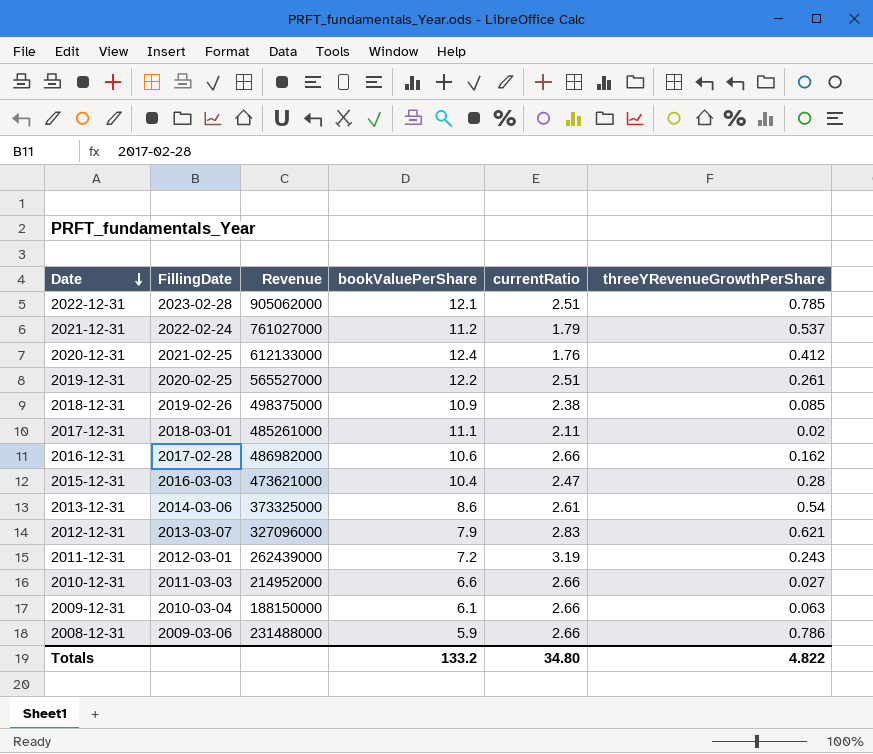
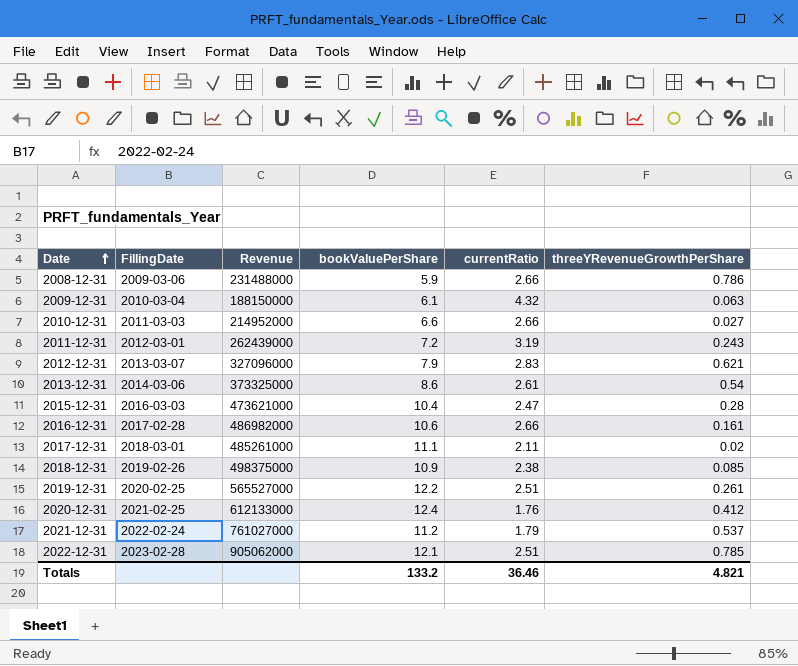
row order: Date descending -> Date ascending
2009-12-31 | currentRatio: 2.66 -> 4.32
2016-12-31 | threeYRevenueGrowthPerShare: 0.162 -> 0.161
Totals | currentRatio: 34.80 -> 36.46
Totals | threeYRevenueGrowthPerShare: 4.822 -> 4.821

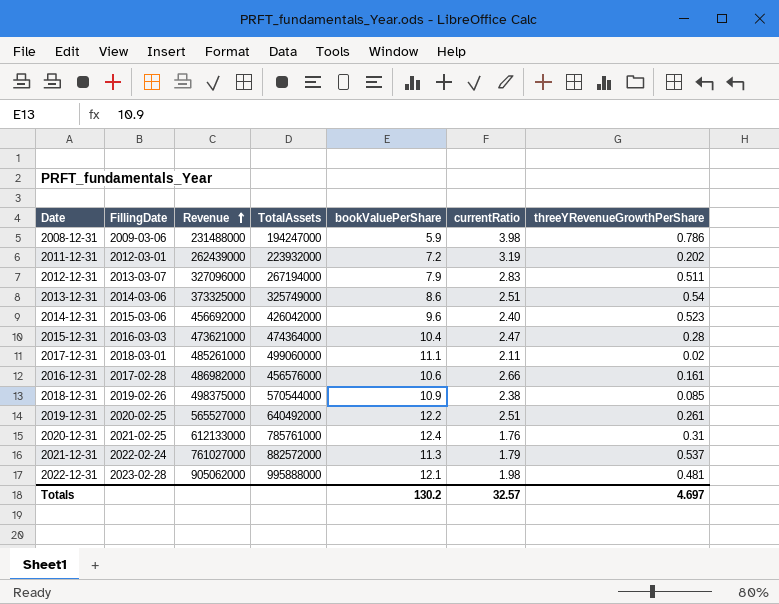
row order: Date ascending -> Revenue ascending
column TotalAssets | position: none -> 4
row 2009-12-31: 2010-03-04 | 188150000 | 6.1 | 4.32 | 0.063 -> none
row 2010-12-31: 2011-03-03 | 214952000 | 6.6 | 2.66 | 0.027 -> none
2008-12-31 | currentRatio: 2.66 -> 3.98
2011-12-31 | threeYRevenueGrowthPerShare: 0.243 -> 0.202
2012-12-31 | threeYRevenueGrowthPerShare: 0.621 -> 0.511
2013-12-31 | currentRatio: 2.61 -> 2.51
row 2014-12-31: none -> 2015-03-06 | 456692000 | 426042000 | 9.6 | 2.40 | 0.523
2020-12-31 | threeYRevenueGrowthPerShare: 0.412 -> 0.31
2021-12-31 | bookValuePerShare: 11.2 -> 11.3
2022-12-31 | currentRatio: 2.51 -> 1.98
2022-12-31 | threeYRevenueGrowthPerShare: 0.785 -> 0.481
Totals | bookValuePerShare: 133.2 -> 130.2
Totals | currentRatio: 36.46 -> 32.57
Totals | threeYRevenueGrowthPerShare: 4.821 -> 4.697

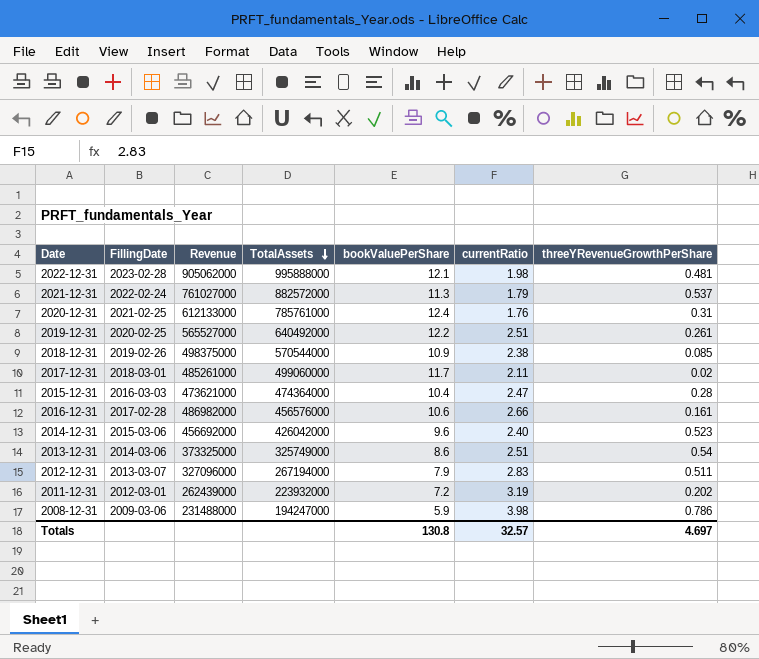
row order: Revenue ascending -> TotalAssets descending
2017-12-31 | bookValuePerShare: 11.1 -> 11.7
Totals | bookValuePerShare: 130.2 -> 130.8

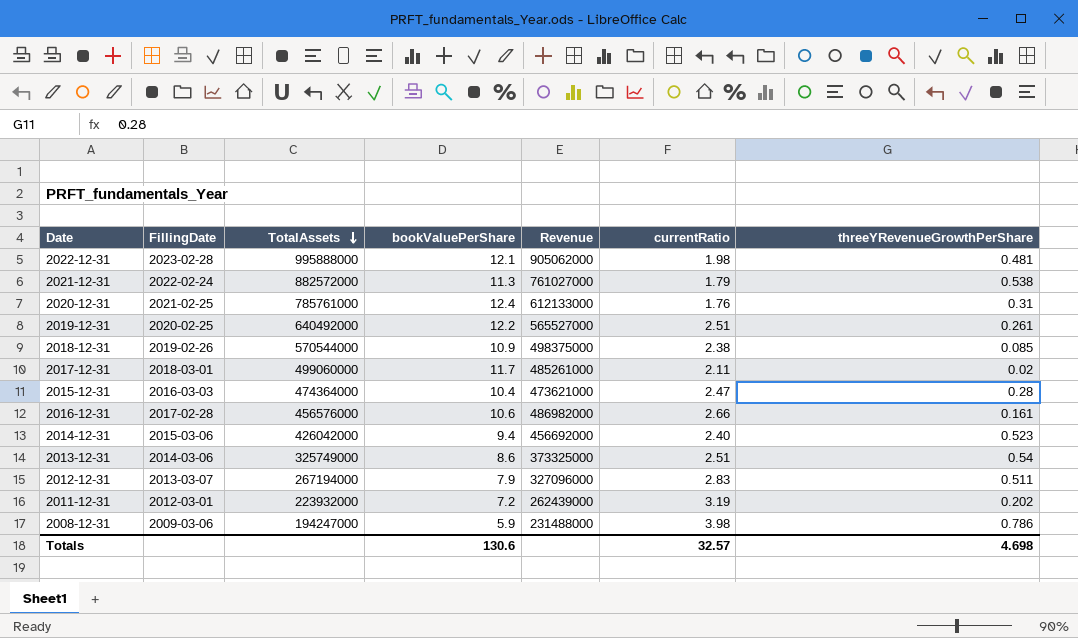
column Revenue | position: 3 -> 5
2021-12-31 | threeYRevenueGrowthPerShare: 0.537 -> 0.538
2014-12-31 | bookValuePerShare: 9.6 -> 9.4
Totals | bookValuePerShare: 130.8 -> 130.6
Totals | threeYRevenueGrowthPerShare: 4.697 -> 4.698

